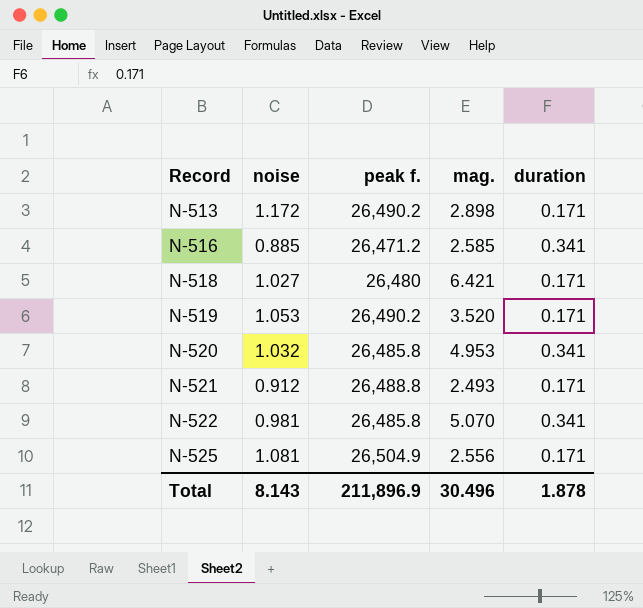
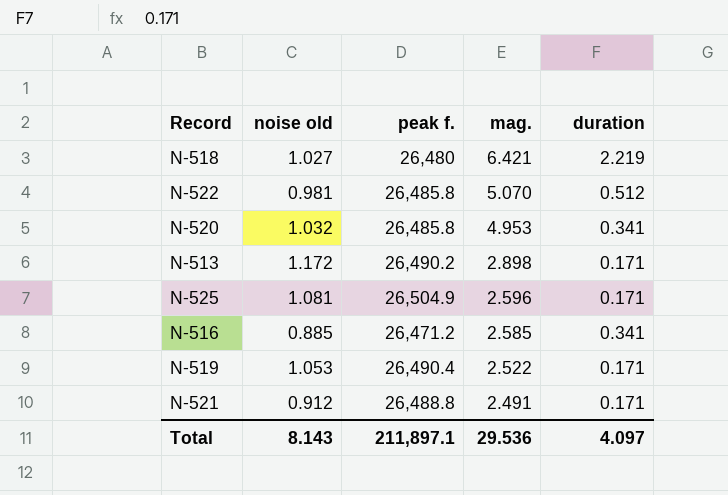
row order: Record ascending -> mag. descending
column name: noise -> noise old
N-518 | duration: 0.171 -> 2.219
N-522 | duration: 0.341 -> 0.512
N-525 | mag.: 2.556 -> 2.596
N-519 | peak f.: 26,490.2 -> 26,490.4
N-519 | mag.: 3.520 -> 2.522
N-521 | mag.: 2.493 -> 2.491
Total | peak f.: 211,896.9 -> 211,897.1
Total | mag.: 30.496 -> 29.536
Total | duration: 1.878 -> 4.097

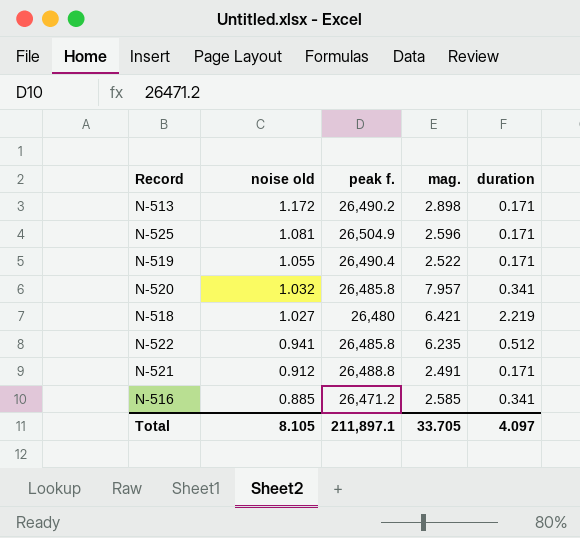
row order: mag. descending -> noise old descending
N-519 | noise old: 1.053 -> 1.055
N-520 | mag.: 4.953 -> 7.957
N-522 | noise old: 0.981 -> 0.941
N-522 | mag.: 5.070 -> 6.235
Total | noise old: 8.143 -> 8.105
Total | mag.: 29.536 -> 33.705

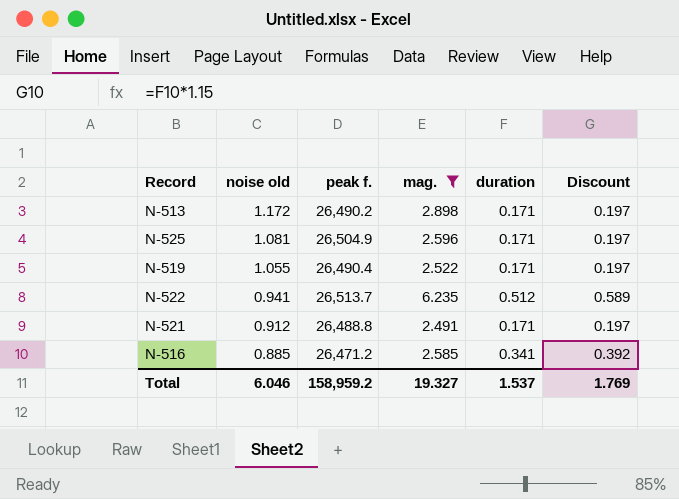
filter: none -> mag. <= 6.235
column Discount | formula: none -> [duration] * 1.15
N-522 | peak f.: 26,485.8 -> 26,513.7
Total | noise old: 8.105 -> 6.046
Total | peak f.: 211,897.1 -> 158,959.2
Total | mag.: 33.705 -> 19.327
Total | duration: 4.097 -> 1.537

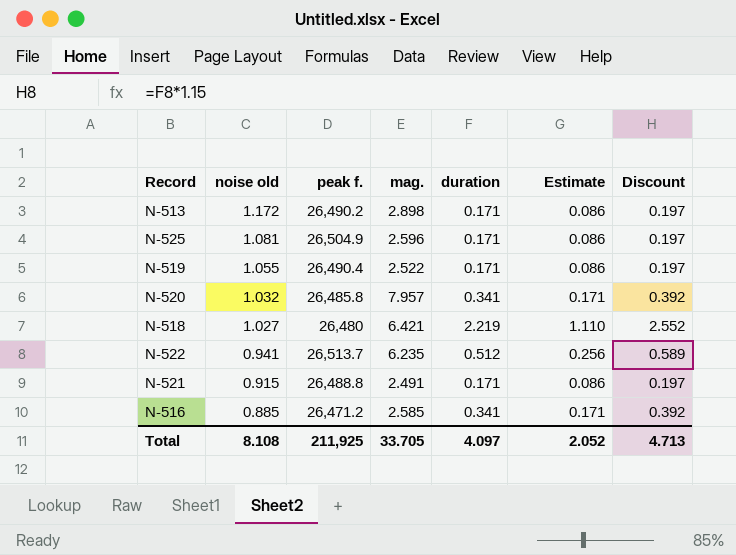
filter: mag. <= 6.235 -> none
column Estimate | formula: none -> [duration] * 0.5
N-521 | noise old: 0.912 -> 0.915
Total | noise old: 6.046 -> 8.108
Total | peak f.: 158,959.2 -> 211,925
Total | mag.: 19.327 -> 33.705
Total | duration: 1.537 -> 4.097
Total | Discount: 1.769 -> 4.713

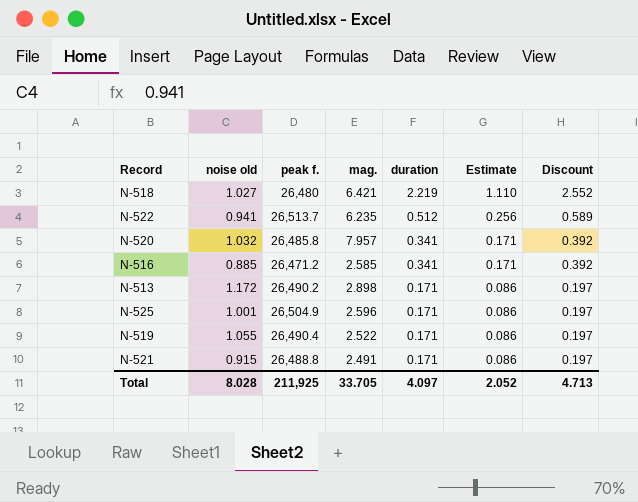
row order: noise old descending -> duration descending
N-525 | noise old: 1.081 -> 1.001
Total | noise old: 8.108 -> 8.028

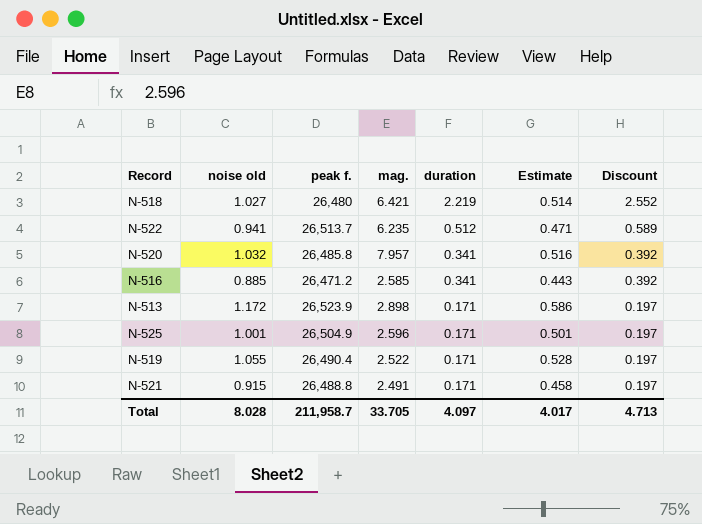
column Estimate | formula: [duration] * 0.5 -> [noise old] * 0.5
N-513 | peak f.: 26,490.2 -> 26,523.9
Total | peak f.: 211,925 -> 211,958.7
Total | Estimate: 2.052 -> 4.017

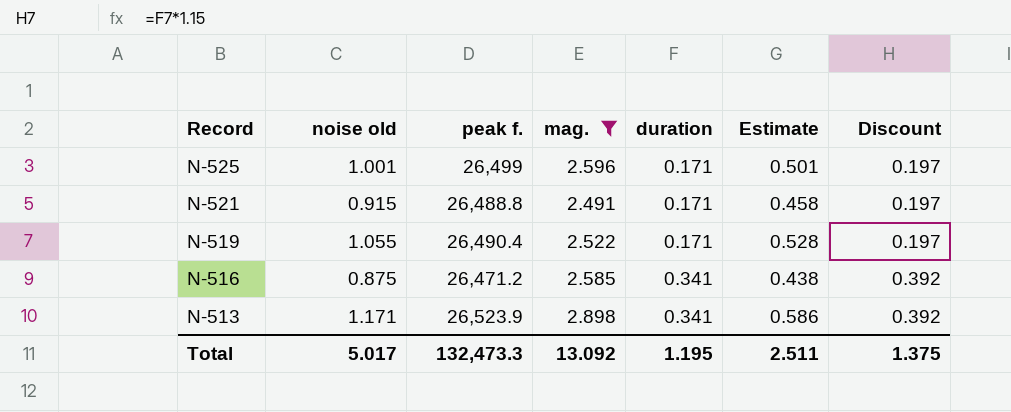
filter: none -> mag. <= 2.898
row order: duration descending -> Record descending
N-525 | peak f.: 26,504.9 -> 26,499
N-516 | noise old: 0.885 -> 0.875
N-516 | Estimate: 0.443 -> 0.438
N-513 | noise old: 1.172 -> 1.171
N-513 | duration: 0.171 -> 0.341
N-513 | Discount: 0.197 -> 0.392
Total | noise old: 8.028 -> 5.017
Total | peak f.: 211,958.7 -> 132,473.3
Total | mag.: 33.705 -> 13.092
Total | duration: 4.097 -> 1.195
Total | Estimate: 4.017 -> 2.511
Total | Discount: 4.713 -> 1.375

